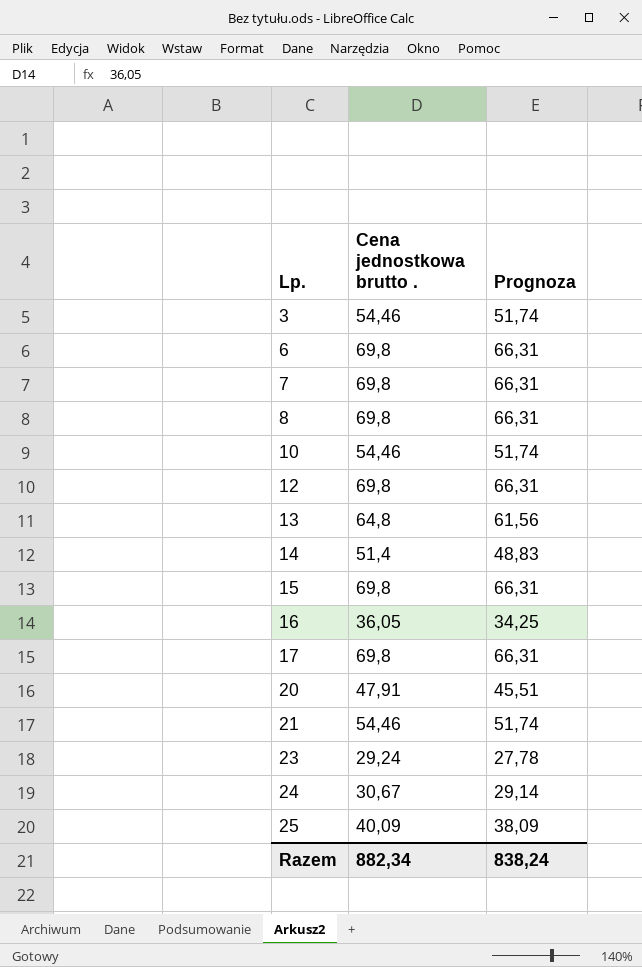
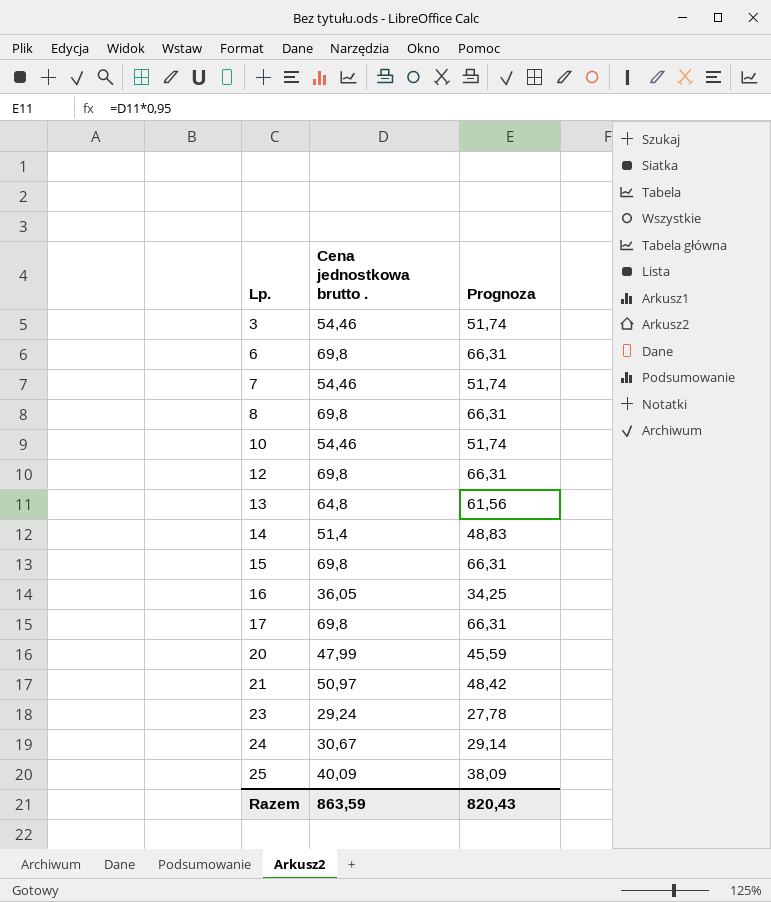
7 | Cena jednostkowa brutto .: 69,8 -> 54,46
7 | Prognoza: 66,31 -> 51,74
20 | Cena jednostkowa brutto .: 47,91 -> 47,99
20 | Prognoza: 45,51 -> 45,59
21 | Cena jednostkowa brutto .: 54,46 -> 50,97
21 | Prognoza: 51,74 -> 48,42
Razem | Cena jednostkowa brutto .: 882,34 -> 863,59
Razem | Prognoza: 838,24 -> 820,43

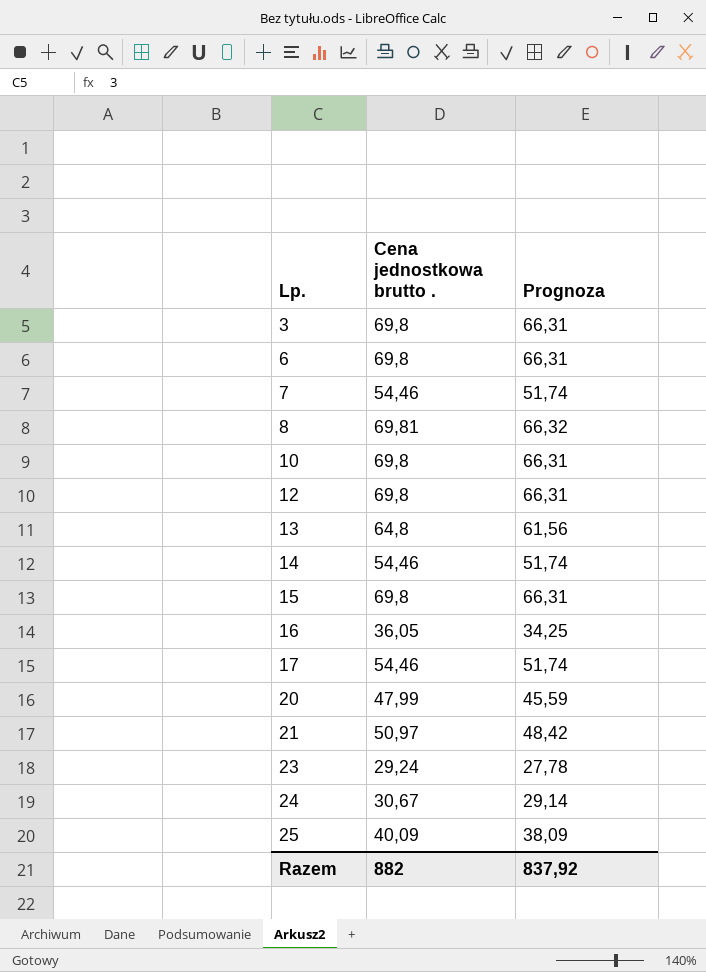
3 | Cena jednostkowa brutto .: 54,46 -> 69,8
3 | Prognoza: 51,74 -> 66,31
8 | Cena jednostkowa brutto .: 69,8 -> 69,81
8 | Prognoza: 66,31 -> 66,32
10 | Cena jednostkowa brutto .: 54,46 -> 69,8
10 | Prognoza: 51,74 -> 66,31
14 | Cena jednostkowa brutto .: 51,4 -> 54,46
14 | Prognoza: 48,83 -> 51,74
17 | Cena jednostkowa brutto .: 69,8 -> 54,46
17 | Prognoza: 66,31 -> 51,74
Razem | Cena jednostkowa brutto .: 863,59 -> 882
Razem | Prognoza: 820,43 -> 837,92

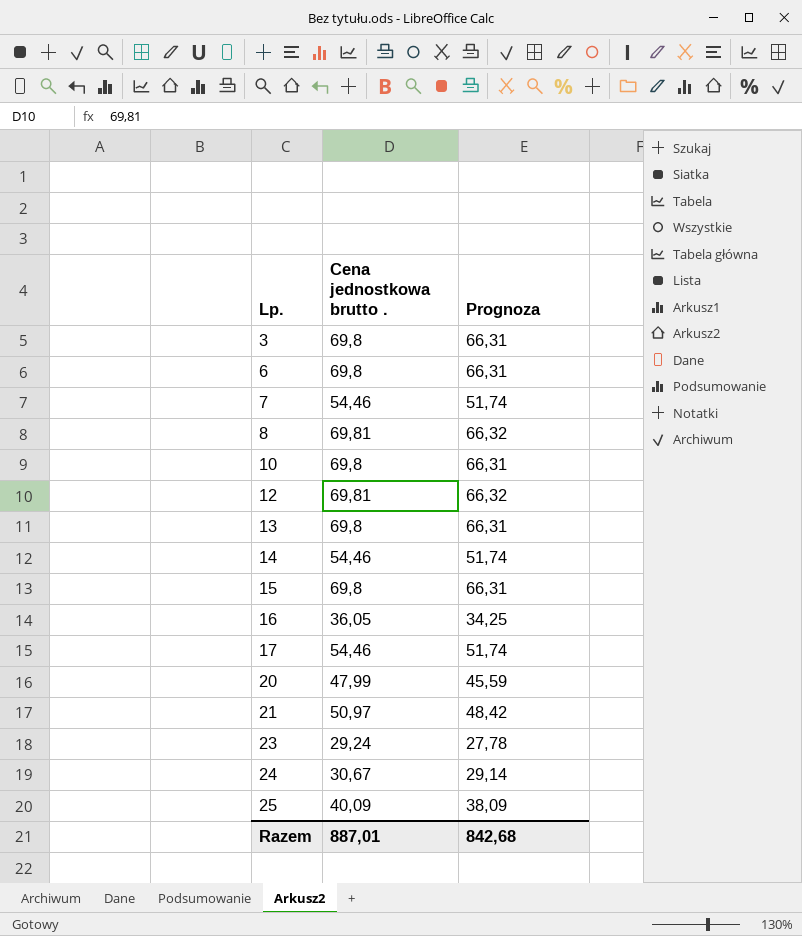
12 | Cena jednostkowa brutto .: 69,8 -> 69,81
12 | Prognoza: 66,31 -> 66,32
13 | Cena jednostkowa brutto .: 64,8 -> 69,8
13 | Prognoza: 61,56 -> 66,31
Razem | Cena jednostkowa brutto .: 882 -> 887,01
Razem | Prognoza: 837,92 -> 842,68

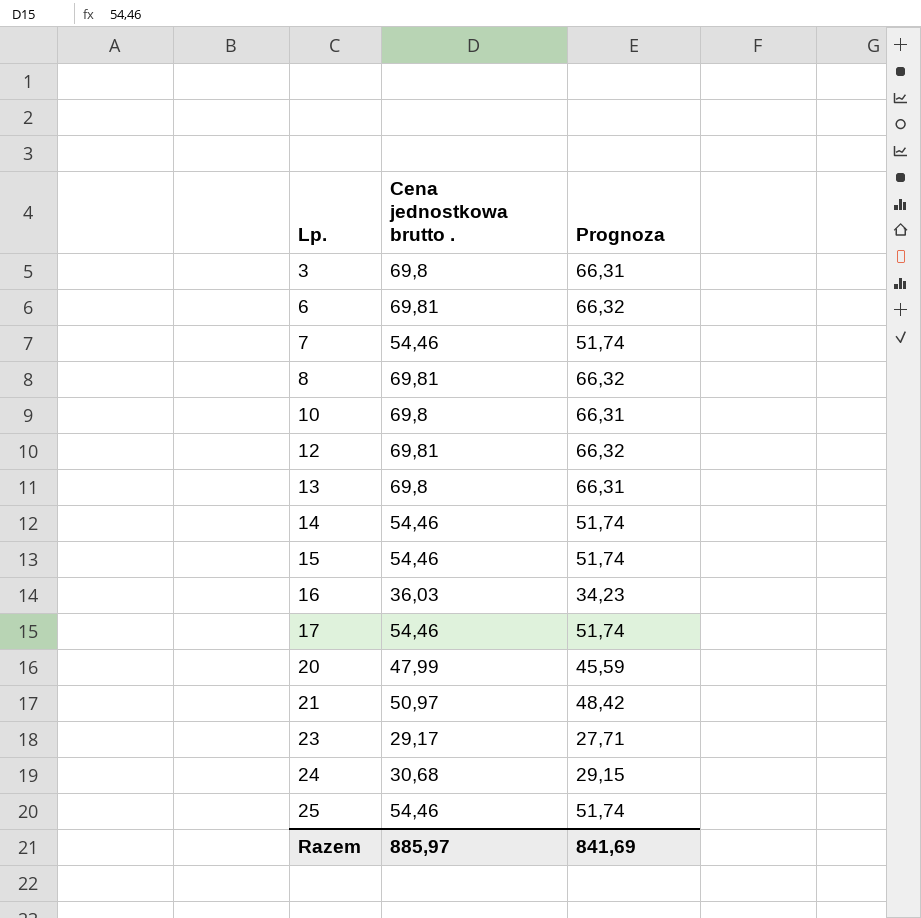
6 | Cena jednostkowa brutto .: 69,8 -> 69,81
6 | Prognoza: 66,31 -> 66,32
15 | Cena jednostkowa brutto .: 69,8 -> 54,46
15 | Prognoza: 66,31 -> 51,74
16 | Cena jednostkowa brutto .: 36,05 -> 36,03
16 | Prognoza: 34,25 -> 34,23
23 | Cena jednostkowa brutto .: 29,24 -> 29,17
23 | Prognoza: 27,78 -> 27,71
24 | Cena jednostkowa brutto .: 30,67 -> 30,68
24 | Prognoza: 29,14 -> 29,15
25 | Cena jednostkowa brutto .: 40,09 -> 54,46
25 | Prognoza: 38,09 -> 51,74
Razem | Cena jednostkowa brutto .: 887,01 -> 885,97
Razem | Prognoza: 842,68 -> 841,69

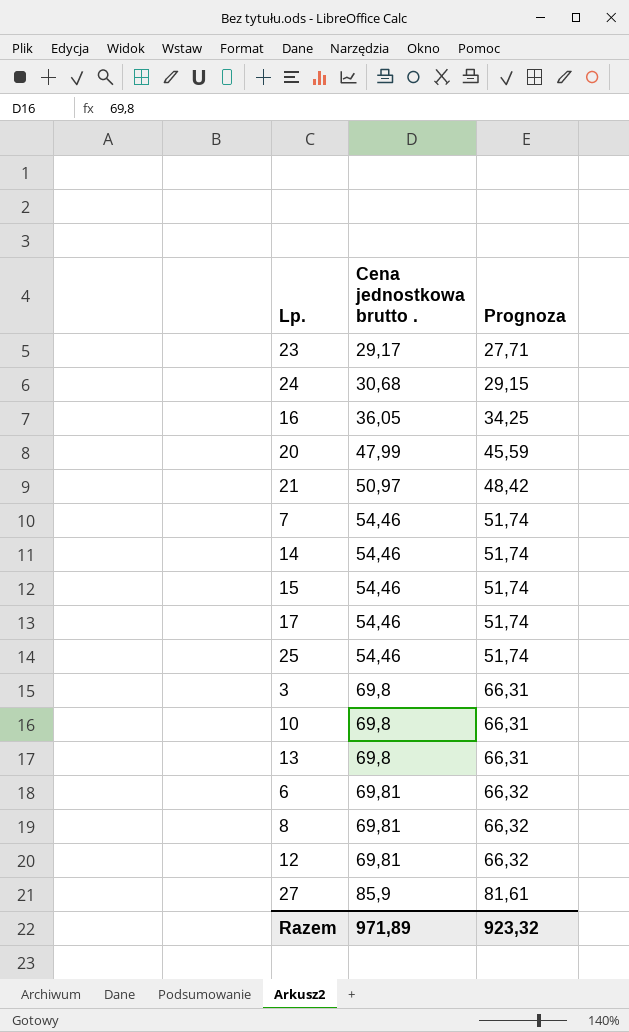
row order: Lp. ascending -> Cena jednostkowa brutto . ascending
16 | Cena jednostkowa brutto .: 36,03 -> 36,05
16 | Prognoza: 34,23 -> 34,25
row 27: none -> 85,9 | 81,61
Razem | Cena jednostkowa brutto .: 885,97 -> 971,89
Razem | Prognoza: 841,69 -> 923,32

